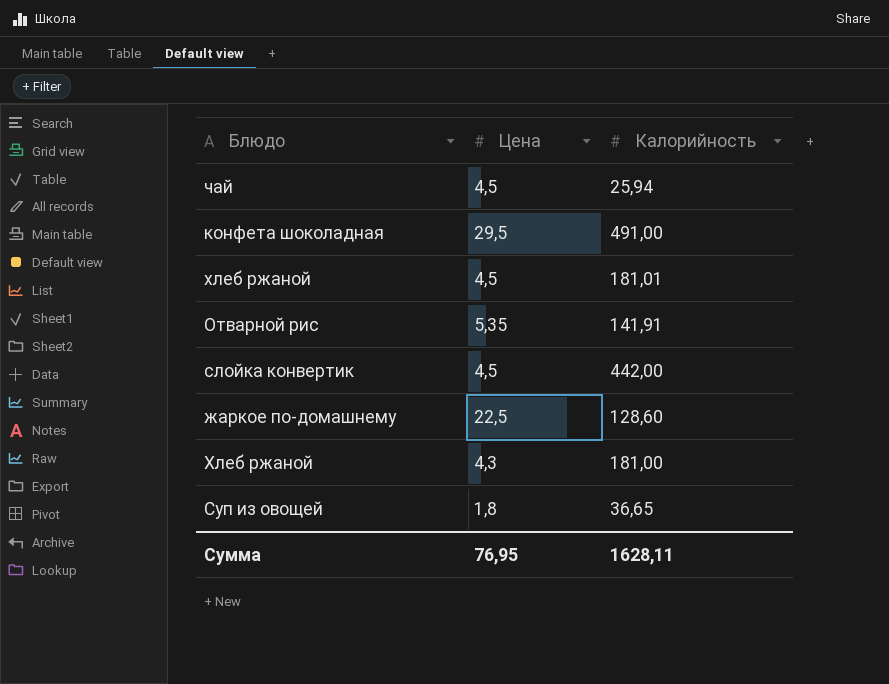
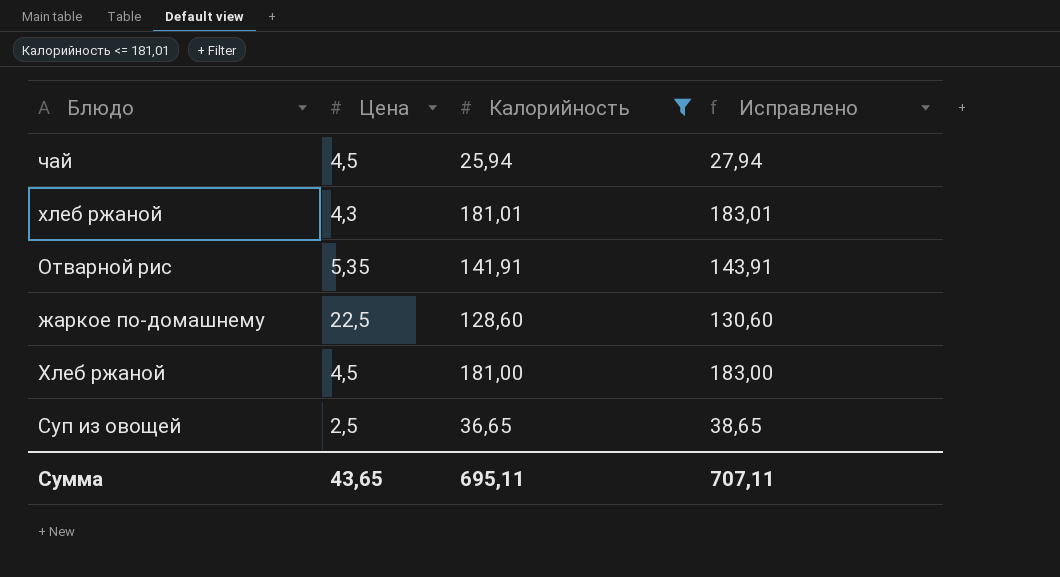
filter: none -> Калорийность <= 181,01
column Исправлено | formula: none -> [Калорийность] + 2
хлеб ржаной | Цена: 4,5 -> 4,3
Хлеб ржаной | Цена: 4,3 -> 4,5
Суп из овощей | Цена: 1,8 -> 2,5
Сумма | Цена: 76,95 -> 43,65
Сумма | Калорийность: 1628,11 -> 695,11

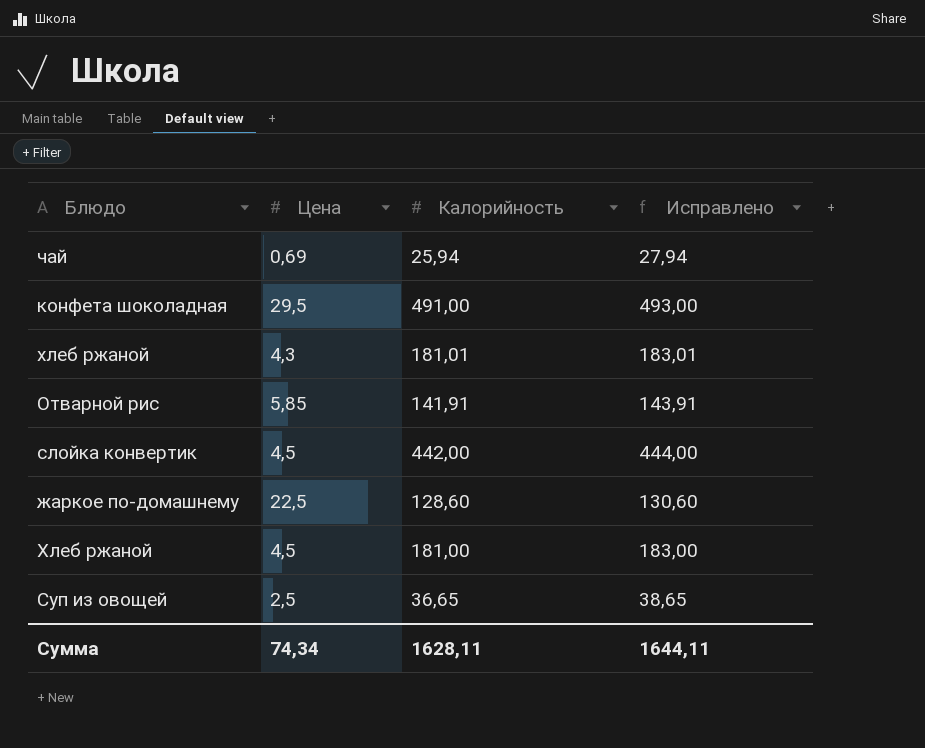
filter: Калорийность <= 181,01 -> none
чай | Цена: 4,5 -> 0,69
Отварной рис | Цена: 5,35 -> 5,85
Сумма | Цена: 43,65 -> 74,34
Сумма | Калорийность: 695,11 -> 1628,11
Сумма | Исправлено: 707,11 -> 1644,11

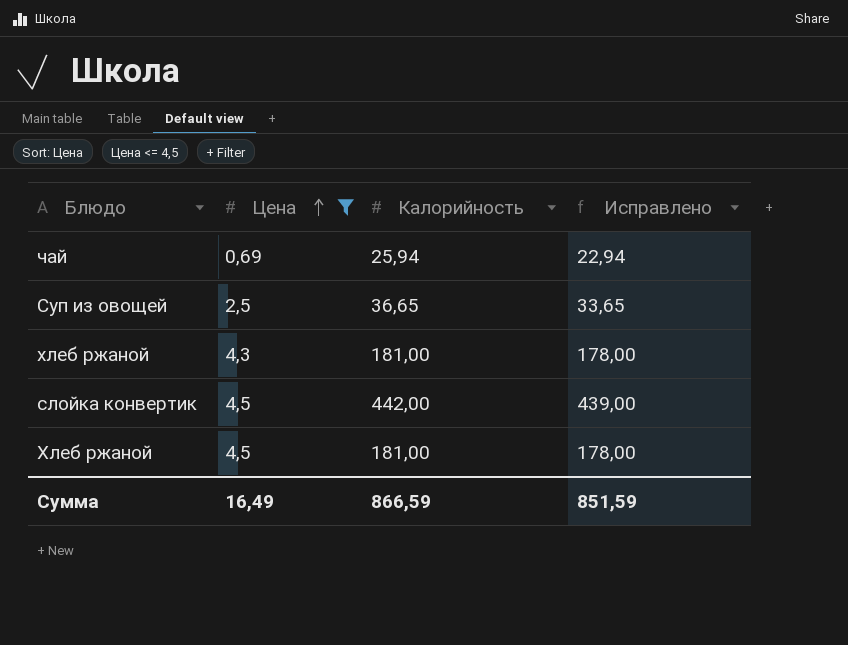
filter: none -> Цена <= 4,5
row order: none -> Цена ascending
column Исправлено | formula: [Калорийность] + 2 -> [Калорийность] - 3
хлеб ржаной | Калорийность: 181,01 -> 181,00
Сумма | Цена: 74,34 -> 16,49
Сумма | Калорийность: 1628,11 -> 866,59
Сумма | Исправлено: 1644,11 -> 851,59

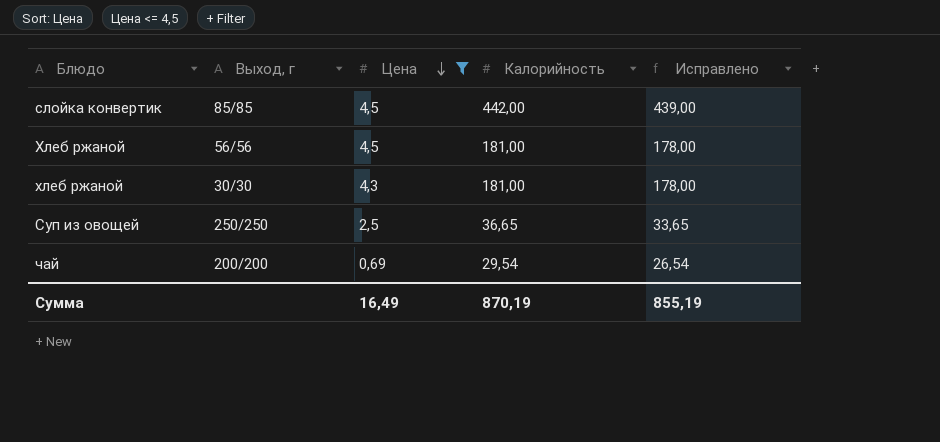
row order: Цена ascending -> Цена descending
column Выход, г | position: none -> 2
чай | Калорийность: 25,94 -> 29,54
чай | Исправлено: 22,94 -> 26,54
Сумма | Калорийность: 866,59 -> 870,19
Сумма | Исправлено: 851,59 -> 855,19

